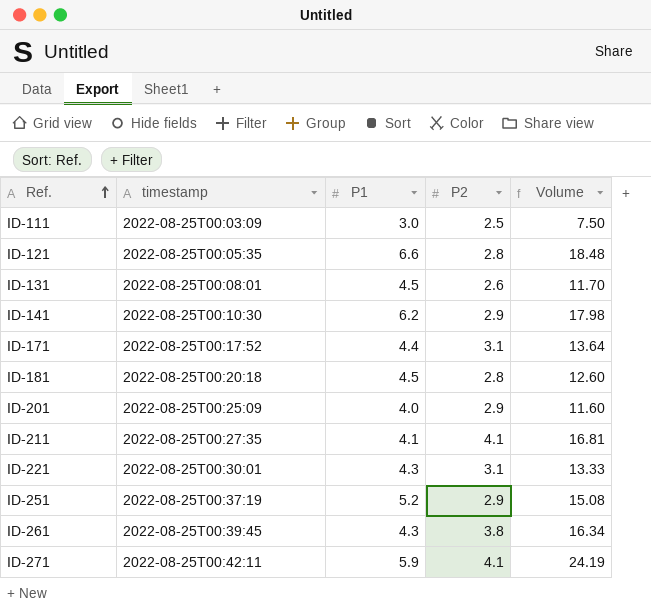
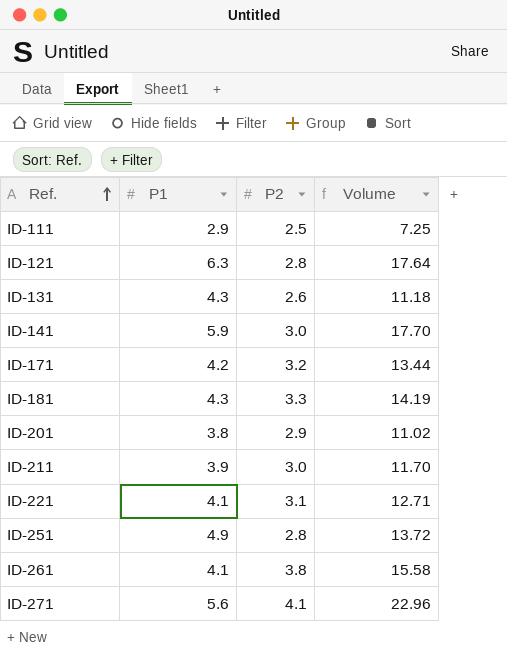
column timestamp | position: 2 -> none
ID-111 | P1: 3.0 -> 2.9
ID-111 | Volume: 7.50 -> 7.25
ID-121 | P1: 6.6 -> 6.3
ID-121 | Volume: 18.48 -> 17.64
ID-131 | P1: 4.5 -> 4.3
ID-131 | Volume: 11.70 -> 11.18
ID-141 | P1: 6.2 -> 5.9
ID-141 | P2: 2.9 -> 3.0
ID-141 | Volume: 17.98 -> 17.70
ID-171 | P1: 4.4 -> 4.2
ID-171 | P2: 3.1 -> 3.2
ID-171 | Volume: 13.64 -> 13.44
ID-181 | P1: 4.5 -> 4.3
ID-181 | P2: 2.8 -> 3.3
ID-181 | Volume: 12.60 -> 14.19
ID-201 | P1: 4.0 -> 3.8
ID-201 | Volume: 11.60 -> 11.02
ID-211 | P1: 4.1 -> 3.9
ID-211 | P2: 4.1 -> 3.0
ID-211 | Volume: 16.81 -> 11.70
ID-221 | P1: 4.3 -> 4.1
ID-221 | Volume: 13.33 -> 12.71
ID-251 | P1: 5.2 -> 4.9
ID-251 | P2: 2.9 -> 2.8
ID-251 | Volume: 15.08 -> 13.72
ID-261 | P1: 4.3 -> 4.1
ID-261 | Volume: 16.34 -> 15.58
ID-271 | P1: 5.9 -> 5.6
ID-271 | Volume: 24.19 -> 22.96

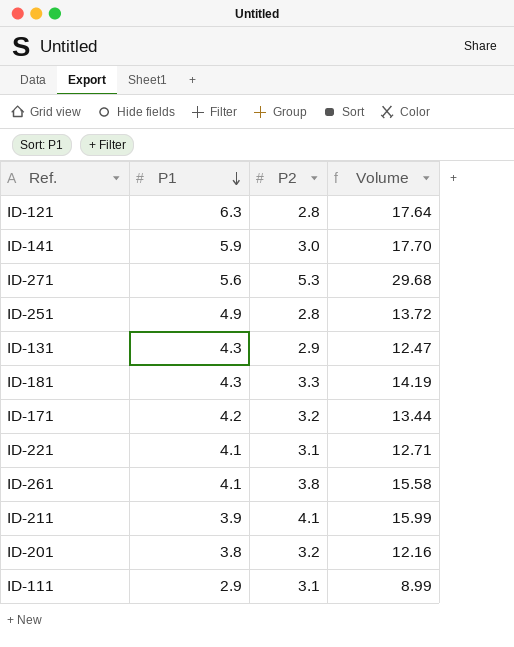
row order: Ref. ascending -> P1 descending
ID-271 | P2: 4.1 -> 5.3
ID-271 | Volume: 22.96 -> 29.68
ID-131 | P2: 2.6 -> 2.9
ID-131 | Volume: 11.18 -> 12.47
ID-211 | P2: 3.0 -> 4.1
ID-211 | Volume: 11.70 -> 15.99
ID-201 | P2: 2.9 -> 3.2
ID-201 | Volume: 11.02 -> 12.16
ID-111 | P2: 2.5 -> 3.1
ID-111 | Volume: 7.25 -> 8.99

